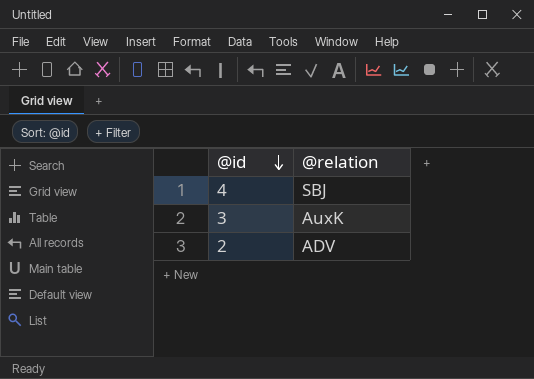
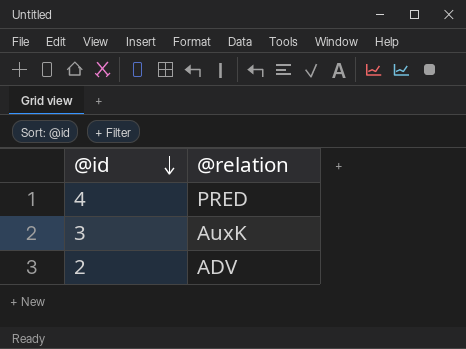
4 | @relation: SBJ -> PRED

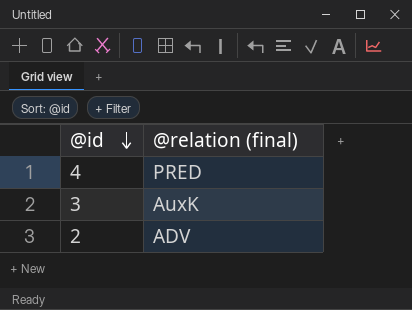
column name: @relation -> @relation (final)

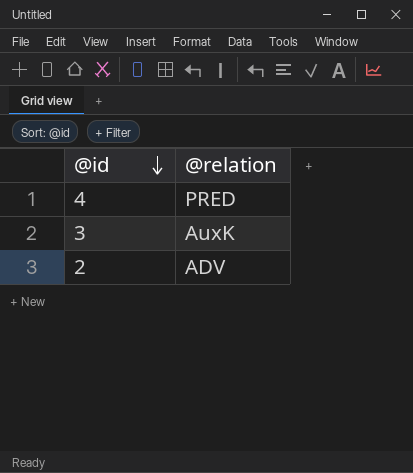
column name: @relation (final) -> @relation

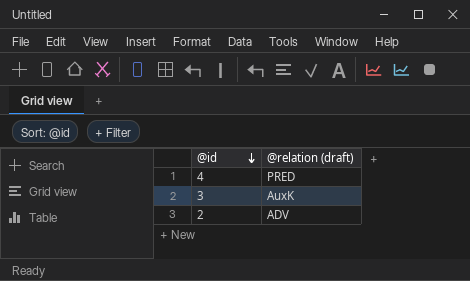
column name: @relation -> @relation (draft)

